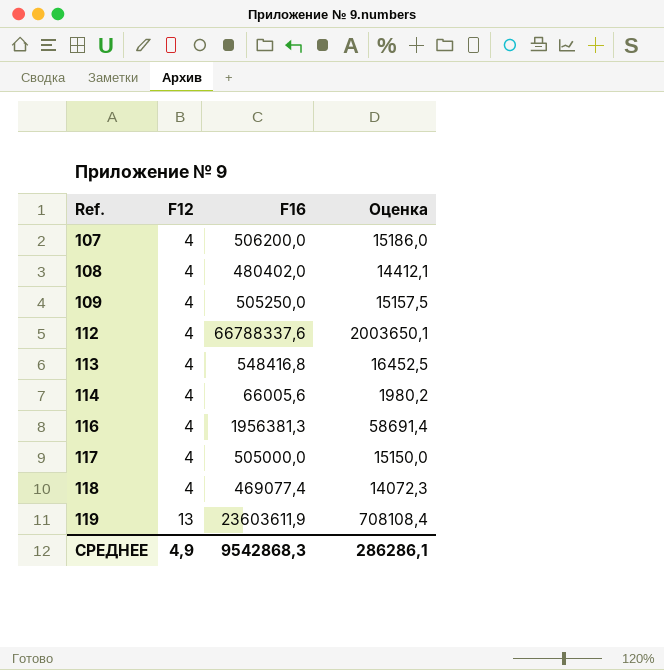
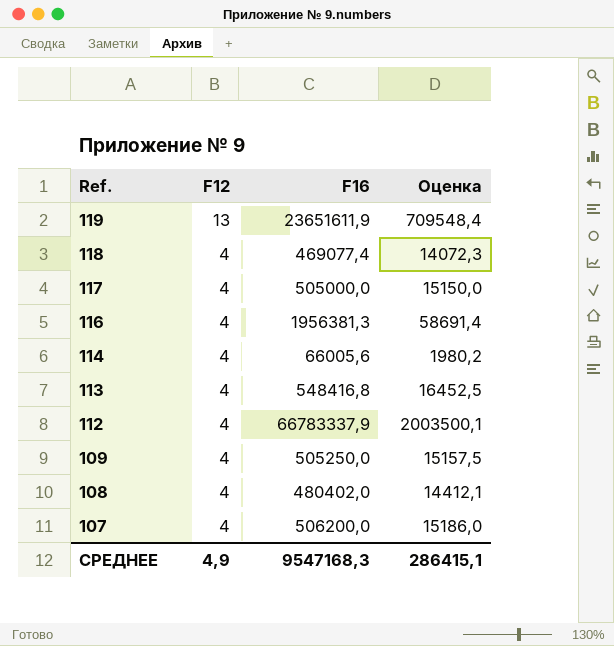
row order: Ref. ascending -> Ref. descending
119 | F16: 23603611,9 -> 23651611,9
119 | Оценка: 708108,4 -> 709548,4
112 | F16: 66788337,6 -> 66783337,9
112 | Оценка: 2003650,1 -> 2003500,1
СРЕДНЕЕ | F16: 9542868,3 -> 9547168,3
СРЕДНЕЕ | Оценка: 286286,1 -> 286415,1

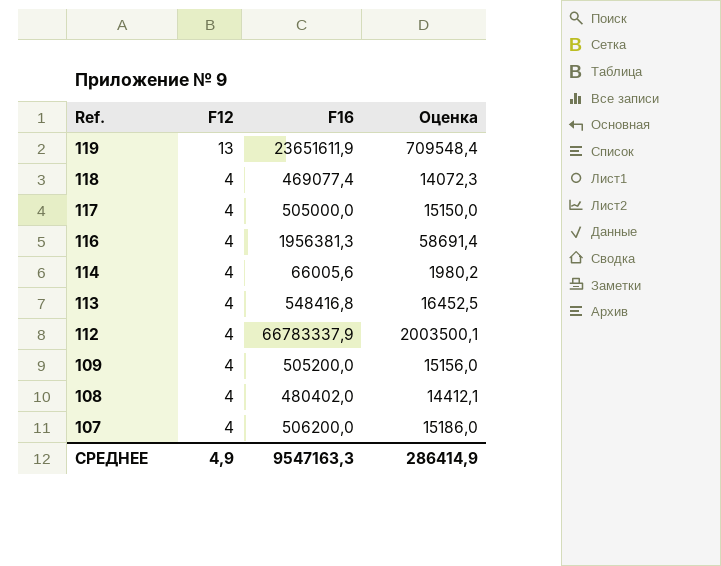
109 | F16: 505250,0 -> 505200,0
109 | Оценка: 15157,5 -> 15156,0
СРЕДНЕЕ | F16: 9547168,3 -> 9547163,3
СРЕДНЕЕ | Оценка: 286415,1 -> 286414,9

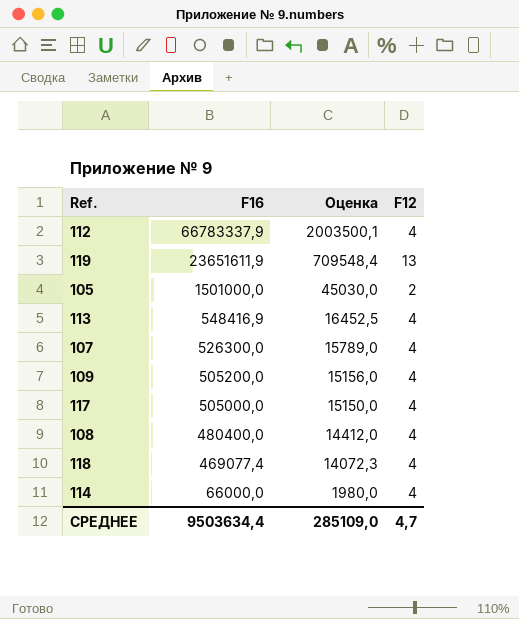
row order: Ref. descending -> F16 descending
column F12 | position: 2 -> 4
row 116: 4 | 1956381,3 | 58691,4 -> none
row 105: none -> 1501000,0 | 45030,0 | 2
113 | F16: 548416,8 -> 548416,9
107 | F16: 506200,0 -> 526300,0
107 | Оценка: 15186,0 -> 15789,0
108 | F16: 480402,0 -> 480400,0
108 | Оценка: 14412,1 -> 14412,0
114 | F16: 66005,6 -> 66000,0
114 | Оценка: 1980,2 -> 1980,0
СРЕДНЕЕ | F16: 9547163,3 -> 9503634,4
СРЕДНЕЕ | Оценка: 286414,9 -> 285109,0
СРЕДНЕЕ | F12: 4,9 -> 4,7

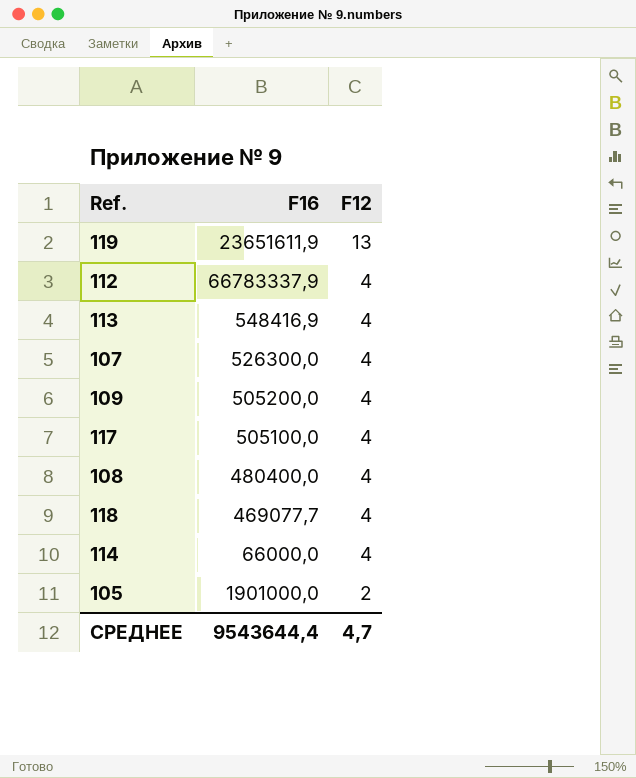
row order: F16 descending -> F12 descending
column Оценка | formula: [F16] * 0,03 -> none
117 | F16: 505000,0 -> 505100,0
118 | F16: 469077,4 -> 469077,7
105 | F16: 1501000,0 -> 1901000,0
СРЕДНЕЕ | F16: 9503634,4 -> 9543644,4

